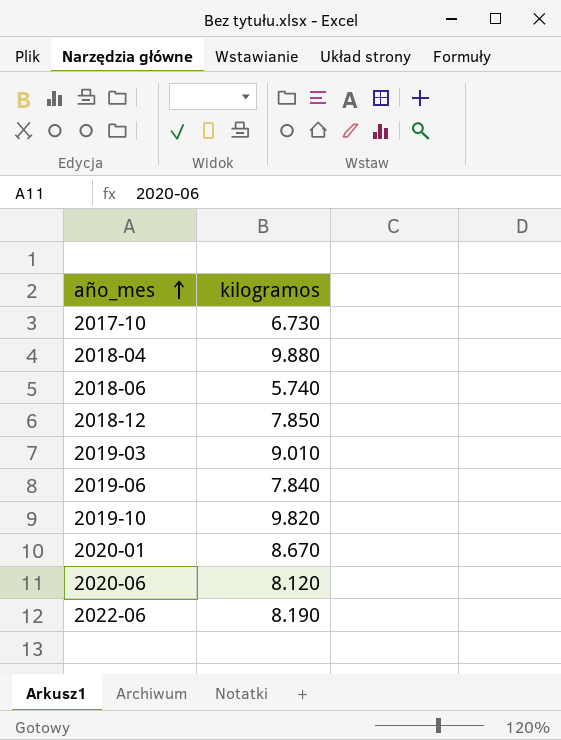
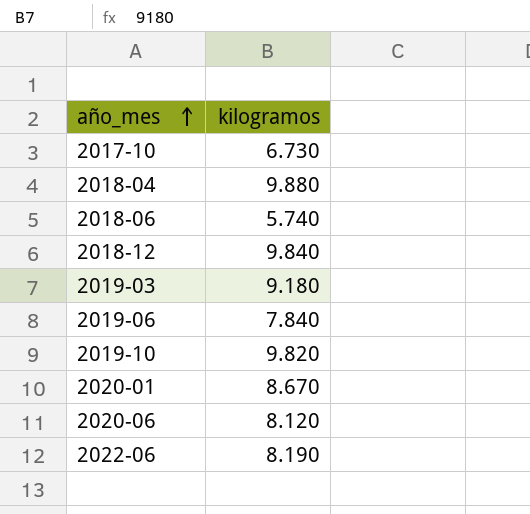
2018-12 | kilogramos: 7.850 -> 9.840
2019-03 | kilogramos: 9.010 -> 9.180

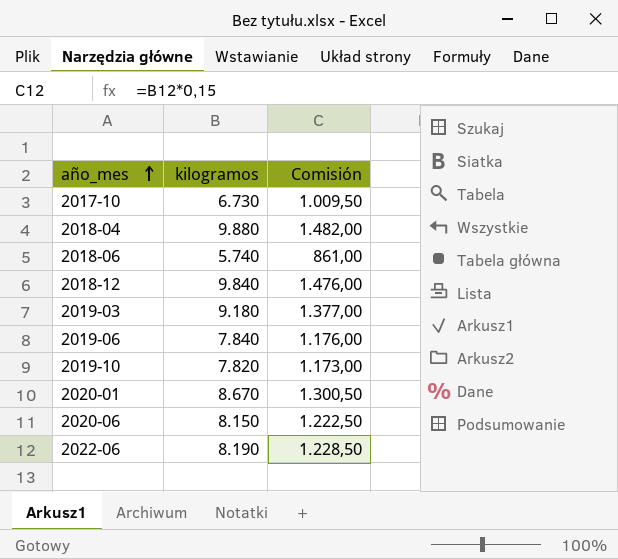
column Comisión | formula: none -> [kilogramos] * 0,15
2019-10 | kilogramos: 9.820 -> 7.820
2020-06 | kilogramos: 8.120 -> 8.150

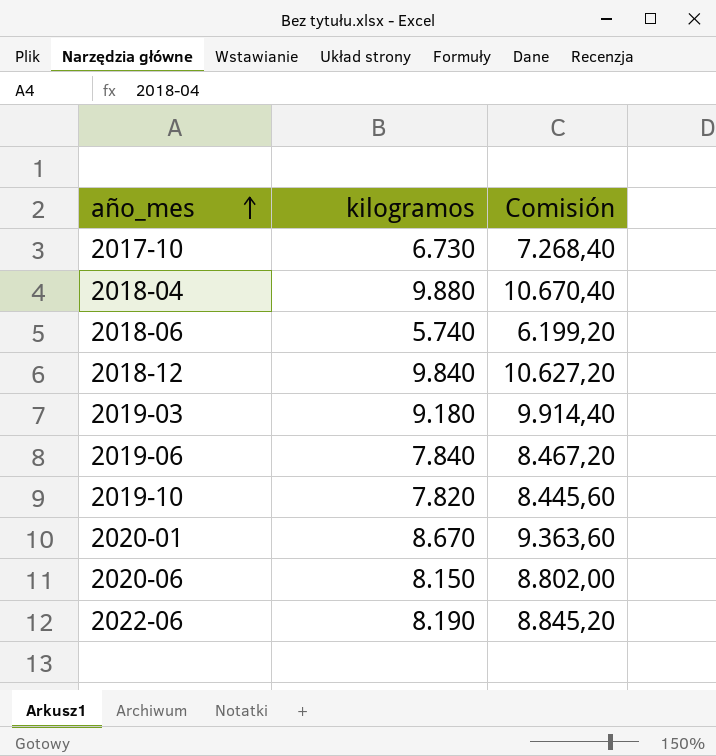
column Comisión | formula: [kilogramos] * 0,15 -> [kilogramos] * 1,08

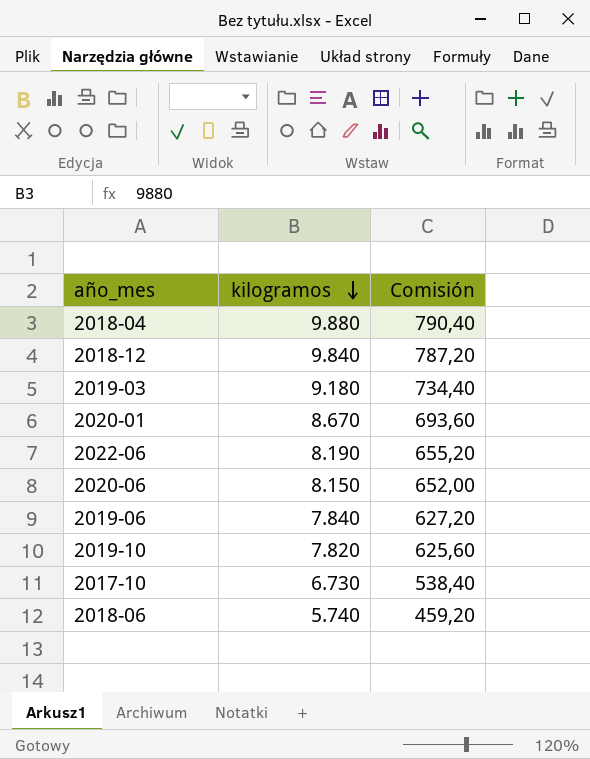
row order: año_mes ascending -> kilogramos descending
column Comisión | formula: [kilogramos] * 1,08 -> [kilogramos] * 0,08

